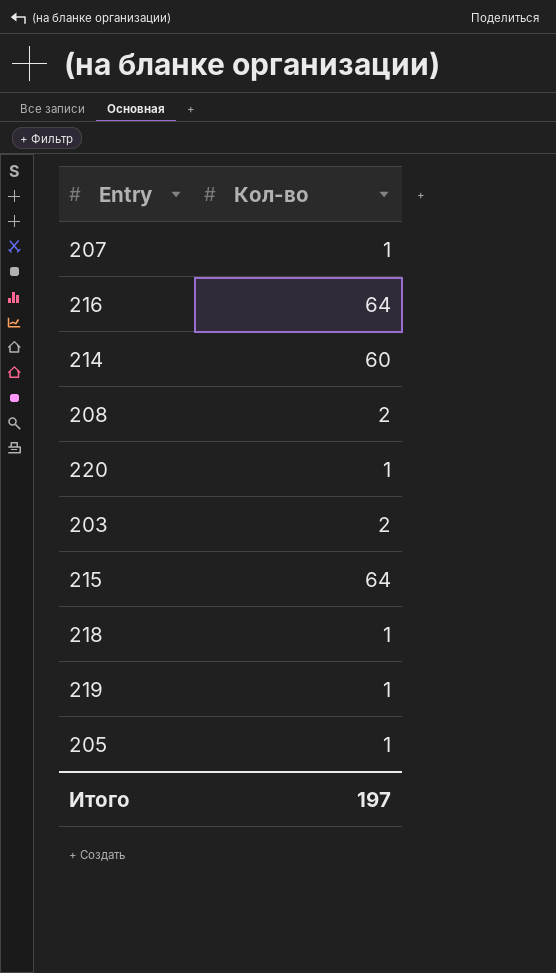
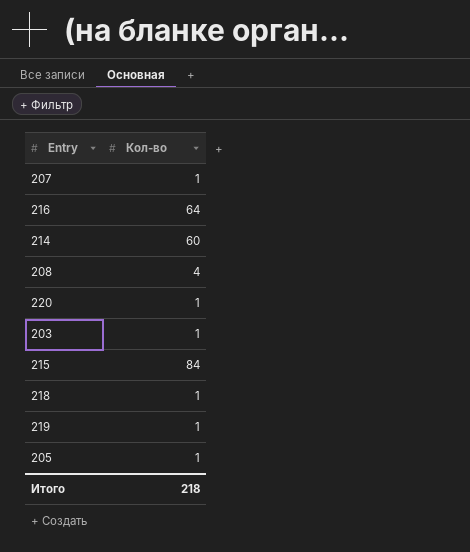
208 | Кол-во: 2 -> 4
203 | Кол-во: 2 -> 1
215 | Кол-во: 64 -> 84
Итого | Кол-во: 197 -> 218

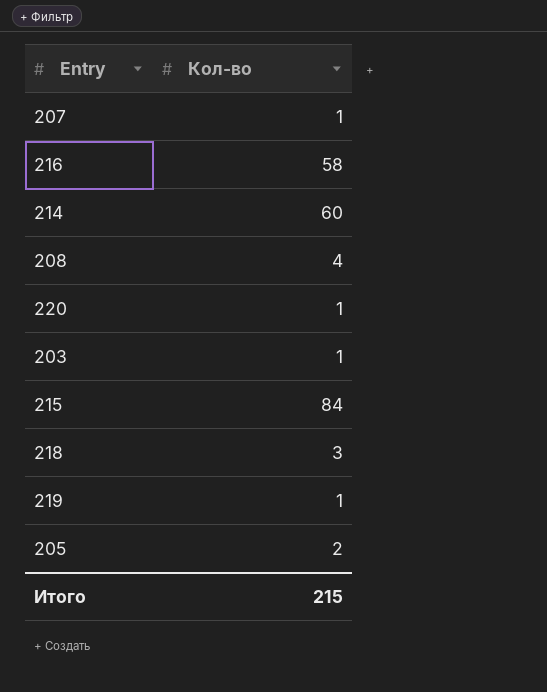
216 | Кол-во: 64 -> 58
218 | Кол-во: 1 -> 3
205 | Кол-во: 1 -> 2
Итого | Кол-во: 218 -> 215

